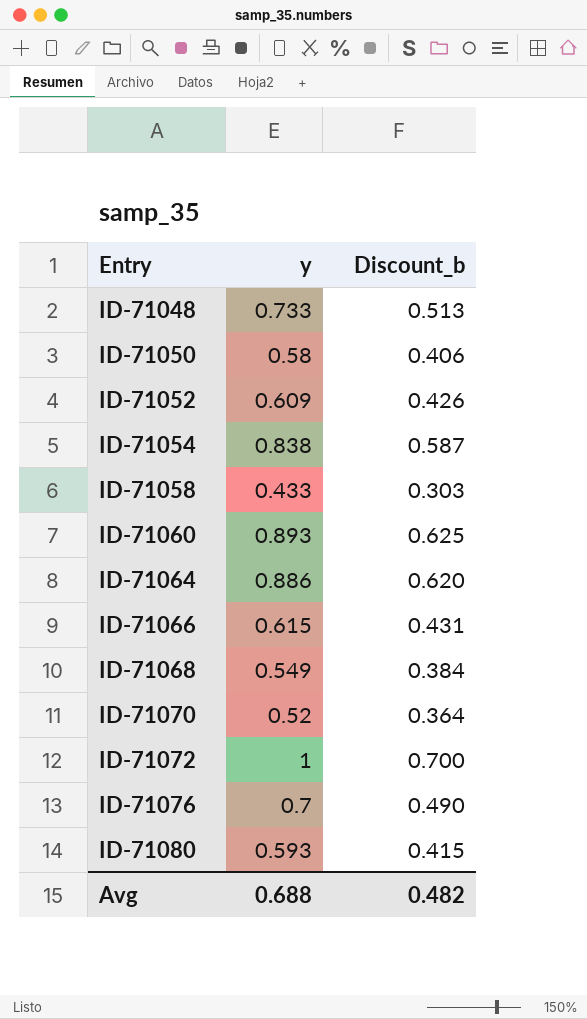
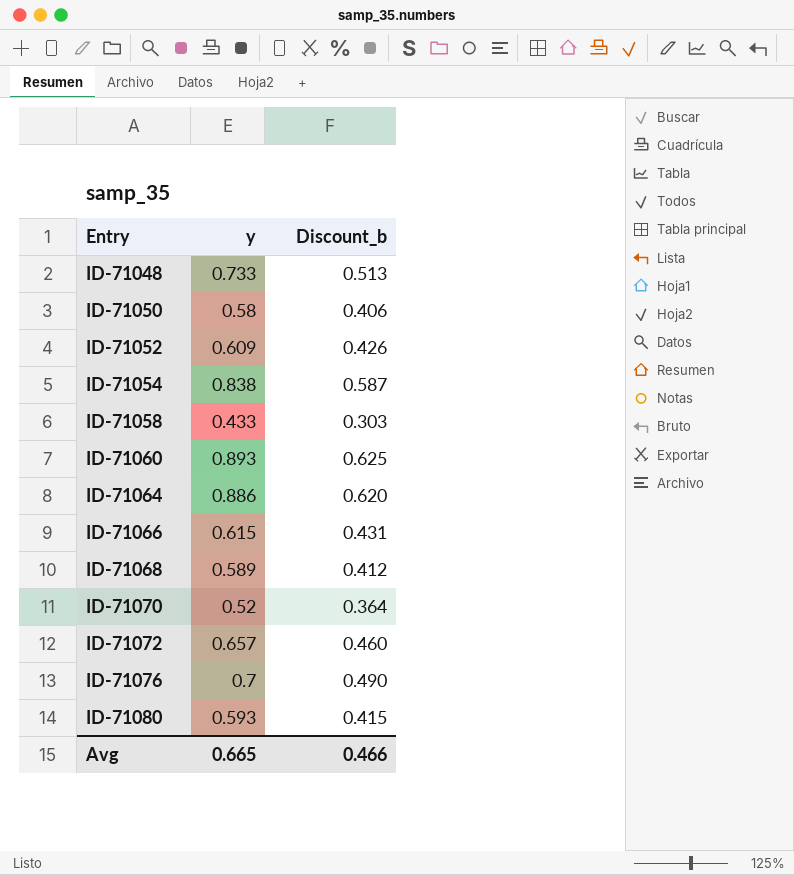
ID-71068 | y: 0.549 -> 0.589
ID-71068 | Discount_b: 0.384 -> 0.412
ID-71072 | y: 1 -> 0.657
ID-71072 | Discount_b: 0.700 -> 0.460
Avg | y: 0.688 -> 0.665
Avg | Discount_b: 0.482 -> 0.466

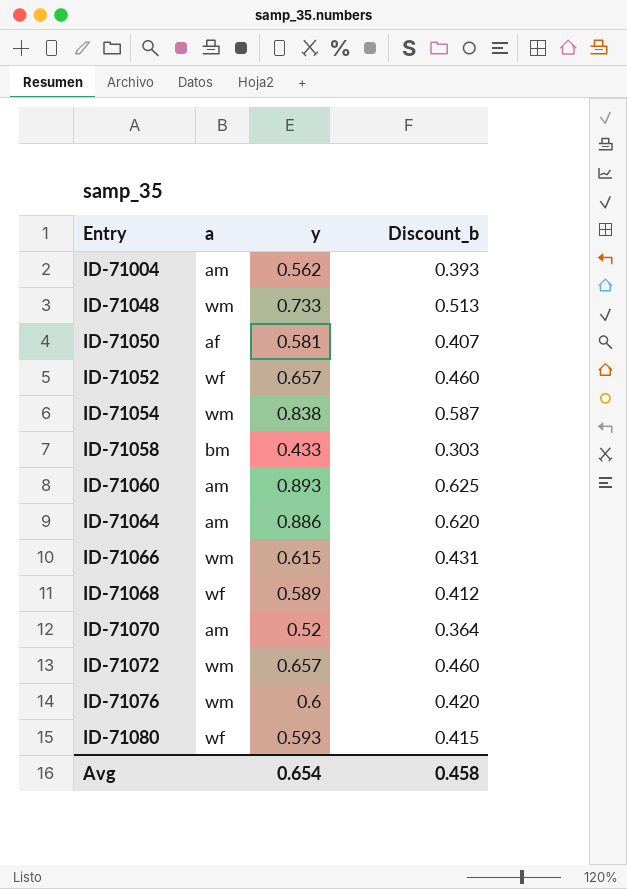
column a | position: none -> 2
row ID-71004: none -> am | 0.562 | 0.393
ID-71050 | y: 0.58 -> 0.581
ID-71050 | Discount_b: 0.406 -> 0.407
ID-71052 | y: 0.609 -> 0.657
ID-71052 | Discount_b: 0.426 -> 0.460
ID-71076 | y: 0.7 -> 0.6
ID-71076 | Discount_b: 0.490 -> 0.420
Avg | y: 0.665 -> 0.654
Avg | Discount_b: 0.466 -> 0.458

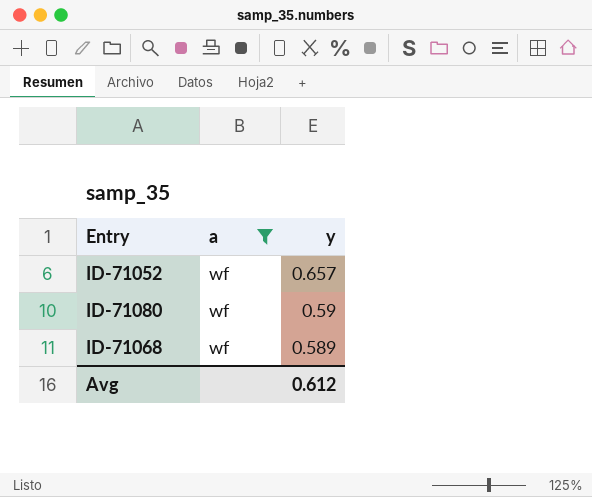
filter: none -> a = wf
row order: Entry ascending -> y descending
column Discount_b | formula: [y] * 0.7 -> none
ID-71080 | y: 0.593 -> 0.59
Avg | y: 0.654 -> 0.612

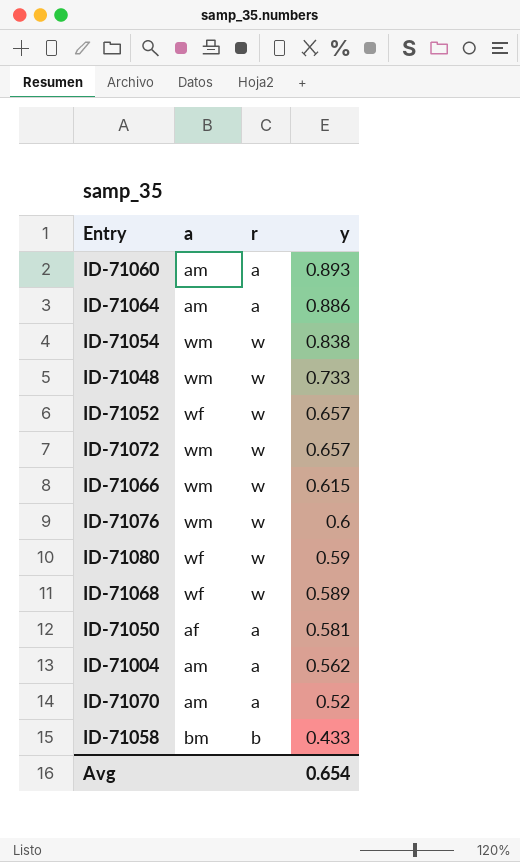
filter: a = wf -> none
column r | position: none -> 3
Avg | y: 0.612 -> 0.654

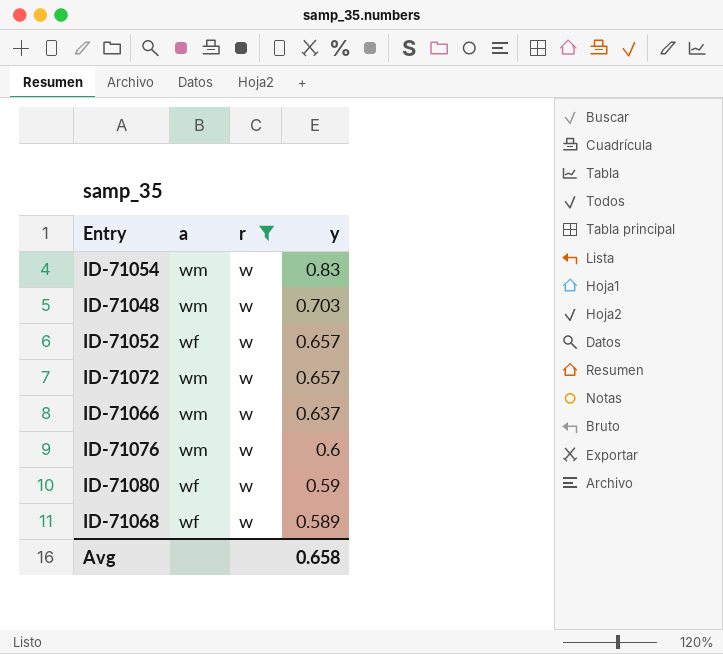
filter: none -> r = w
ID-71054 | y: 0.838 -> 0.83
ID-71048 | y: 0.733 -> 0.703
ID-71066 | y: 0.615 -> 0.637
Avg | y: 0.654 -> 0.658

